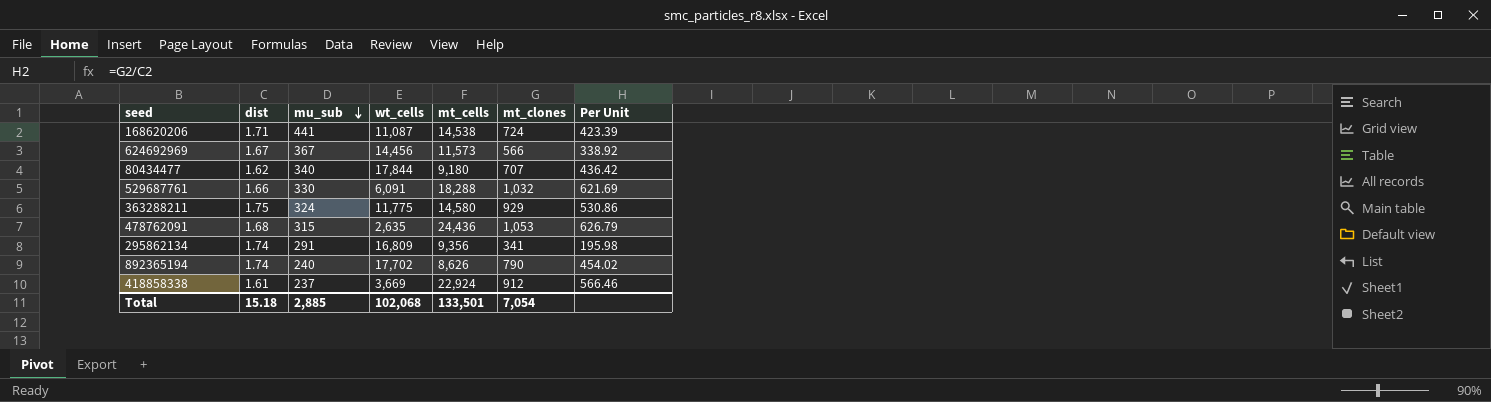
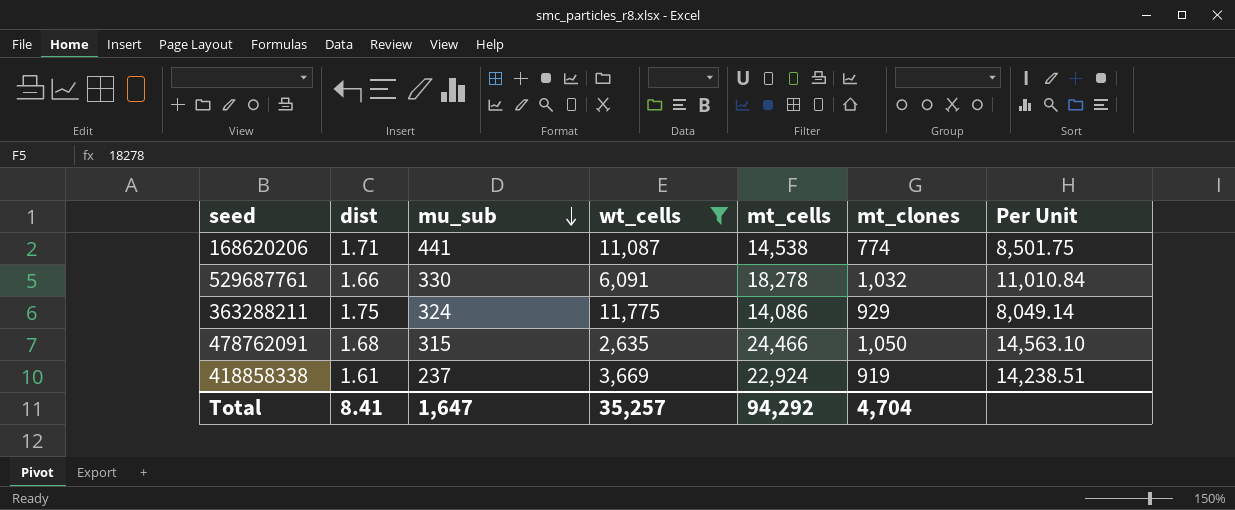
filter: none -> wt_cells <= 11,775
column Per Unit | formula: [mt_clones] / [dist] -> [mt_cells] / [dist]
168620206 | mt_clones: 724 -> 774
529687761 | mt_cells: 18,288 -> 18,278
363288211 | mt_cells: 14,580 -> 14,086
478762091 | mt_cells: 24,436 -> 24,466
478762091 | mt_clones: 1,053 -> 1,050
418858338 | mt_clones: 912 -> 919
Total | dist: 15.18 -> 8.41
Total | mu_sub: 2,885 -> 1,647
Total | wt_cells: 102,068 -> 35,257
Total | mt_cells: 133,501 -> 94,292
Total | mt_clones: 7,054 -> 4,704

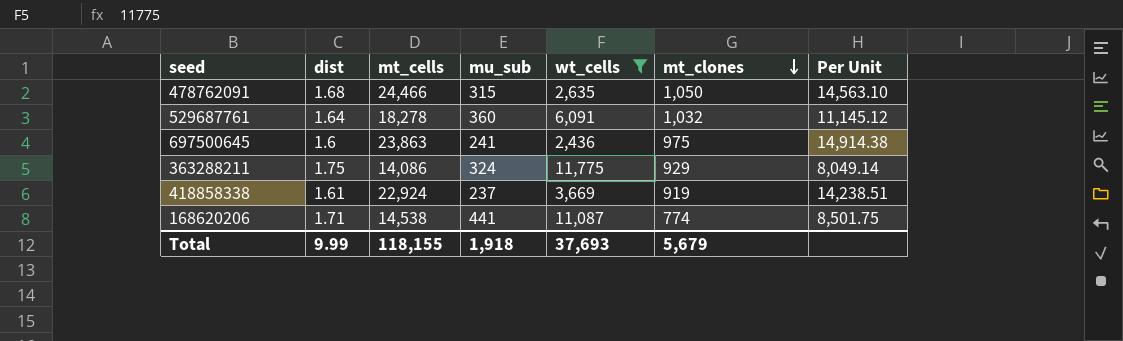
row order: mu_sub descending -> mt_clones descending
column mt_cells | position: 5 -> 3
529687761 | dist: 1.66 -> 1.64
529687761 | mu_sub: 330 -> 360
529687761 | Per Unit: 11,010.84 -> 11,145.12
row 697500645: none -> 1.6 | 23,863 | 241 | 2,436 | 975 | 14,914.38
Total | dist: 8.41 -> 9.99
Total | mt_cells: 94,292 -> 118,155
Total | mu_sub: 1,647 -> 1,918
Total | wt_cells: 35,257 -> 37,693
Total | mt_clones: 4,704 -> 5,679

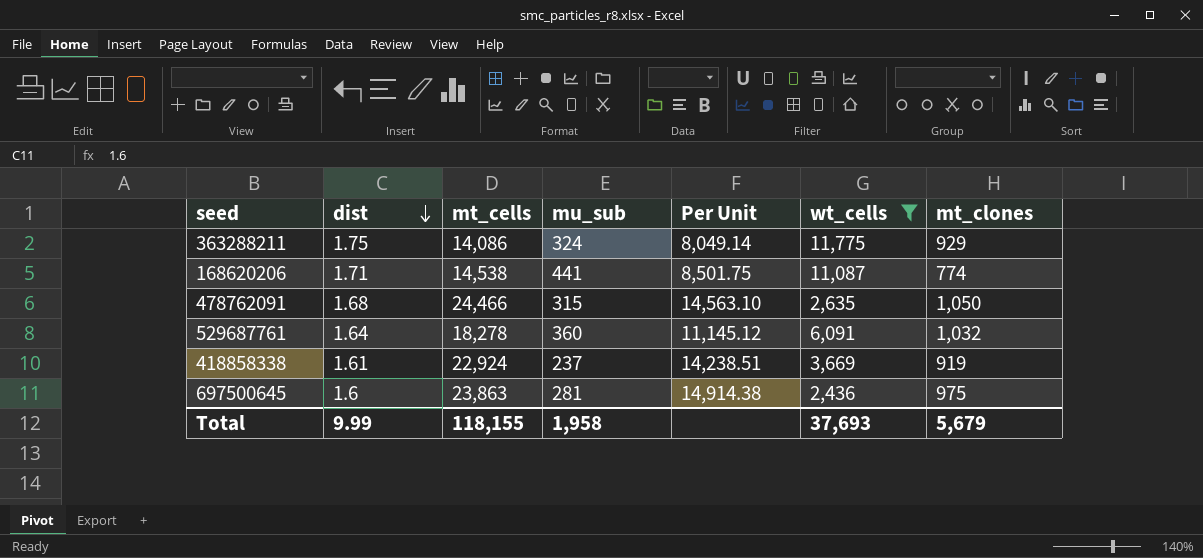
row order: mt_clones descending -> dist descending
column Per Unit | position: 7 -> 5
697500645 | mu_sub: 241 -> 281
Total | mu_sub: 1,918 -> 1,958

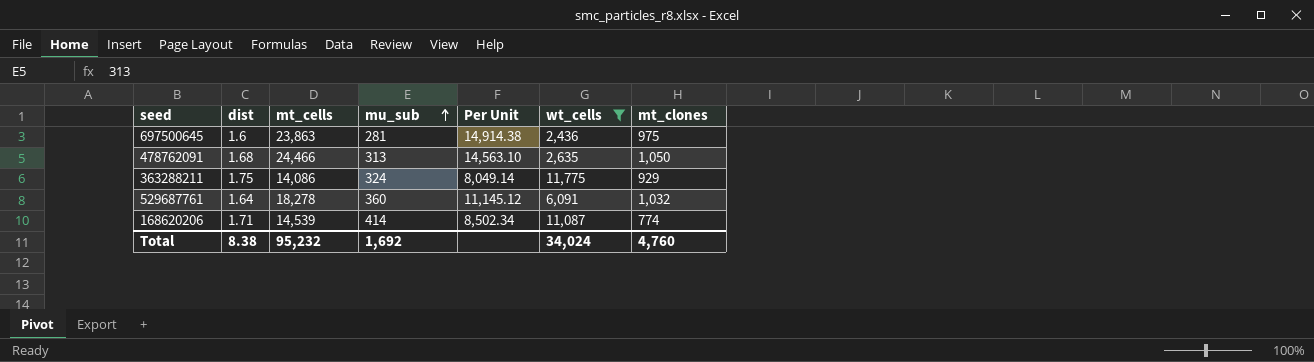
row order: dist descending -> mu_sub ascending
row 418858338: 1.61 | 22,924 | 237 | 14,238.51 | 3,669 | 919 -> none
478762091 | mu_sub: 315 -> 313
168620206 | mt_cells: 14,538 -> 14,539
168620206 | mu_sub: 441 -> 414
168620206 | Per Unit: 8,501.75 -> 8,502.34
Total | dist: 9.99 -> 8.38
Total | mt_cells: 118,155 -> 95,232
Total | mu_sub: 1,958 -> 1,692
Total | wt_cells: 37,693 -> 34,024
Total | mt_clones: 5,679 -> 4,760

